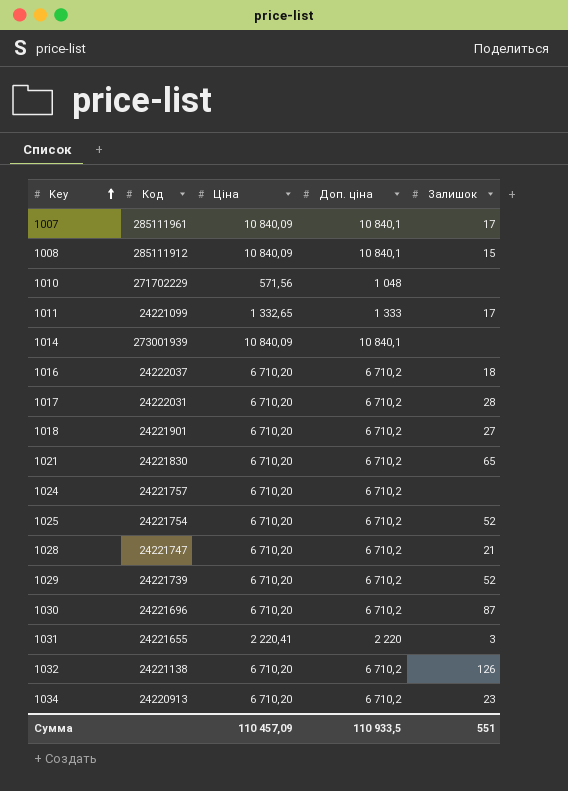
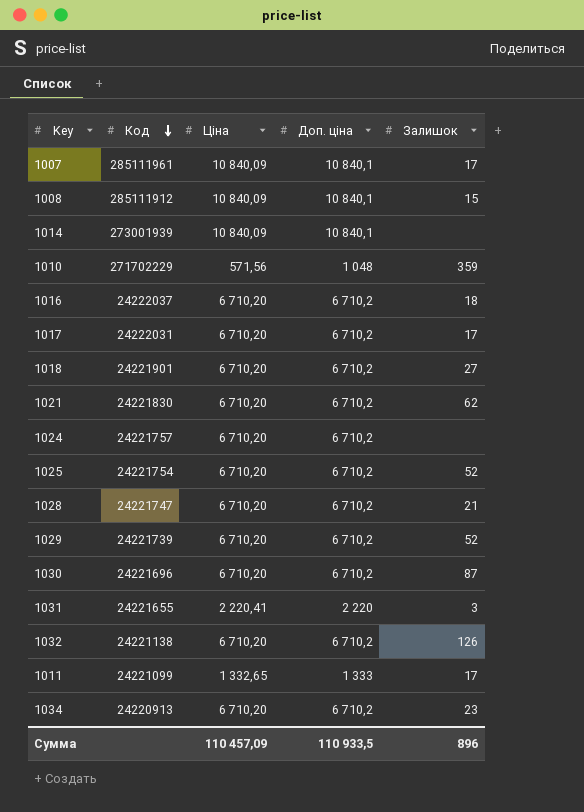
row order: Key ascending -> Код descending
1010 | Залишок: none -> 359
1017 | Залишок: 28 -> 17
1021 | Залишок: 65 -> 62
Сумма | Залишок: 551 -> 896

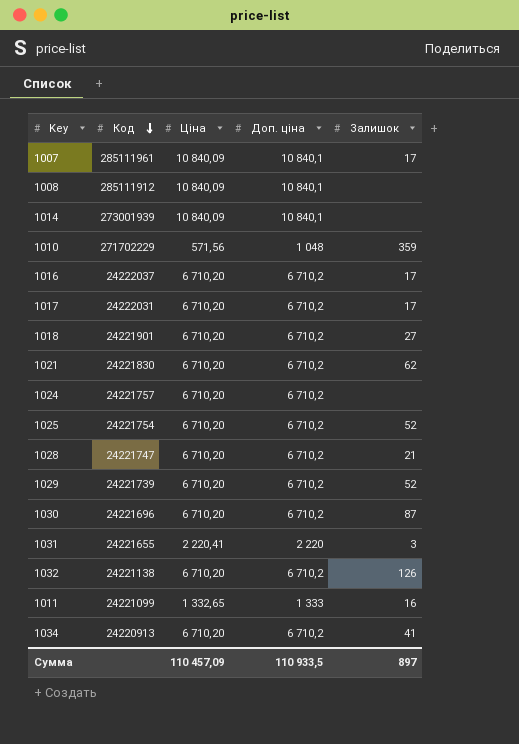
1008 | Залишок: 15 -> none
1016 | Залишок: 18 -> 17
1011 | Залишок: 17 -> 16
1034 | Залишок: 23 -> 41
Сумма | Залишок: 896 -> 897

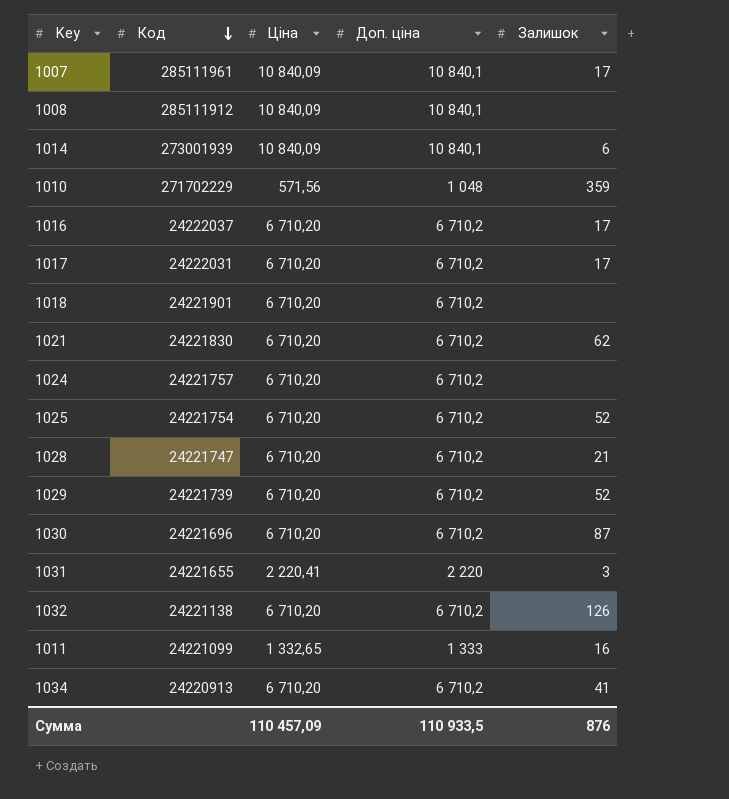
1014 | Залишок: none -> 6
1018 | Залишок: 27 -> none
Сумма | Залишок: 897 -> 876

